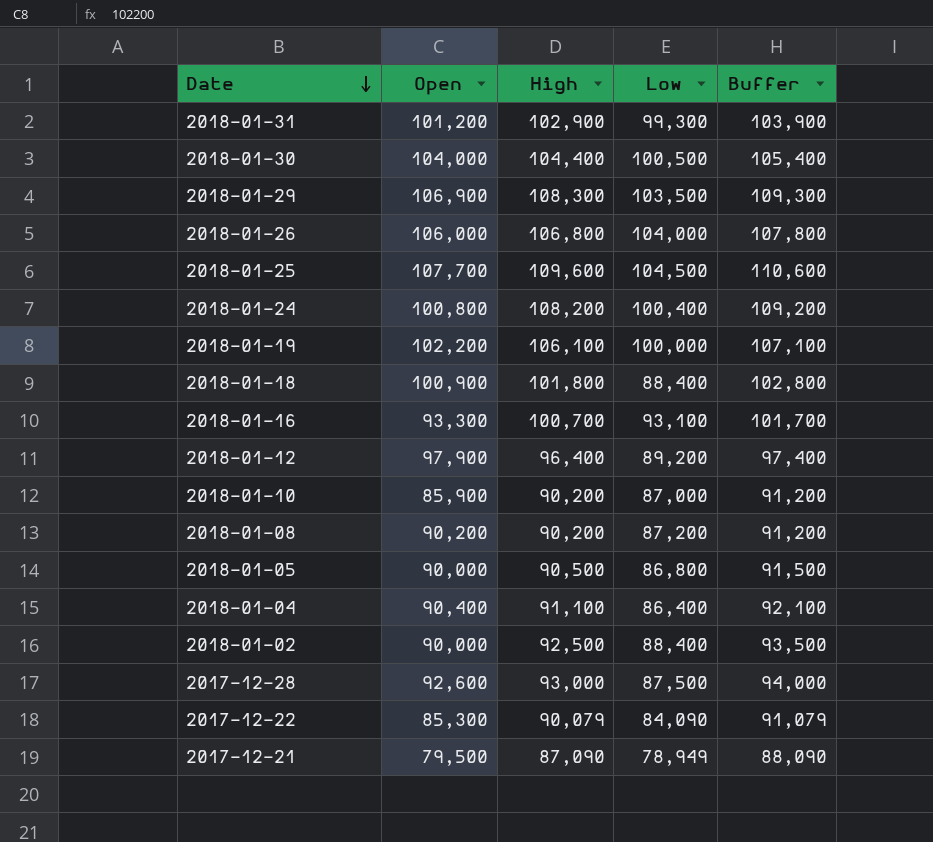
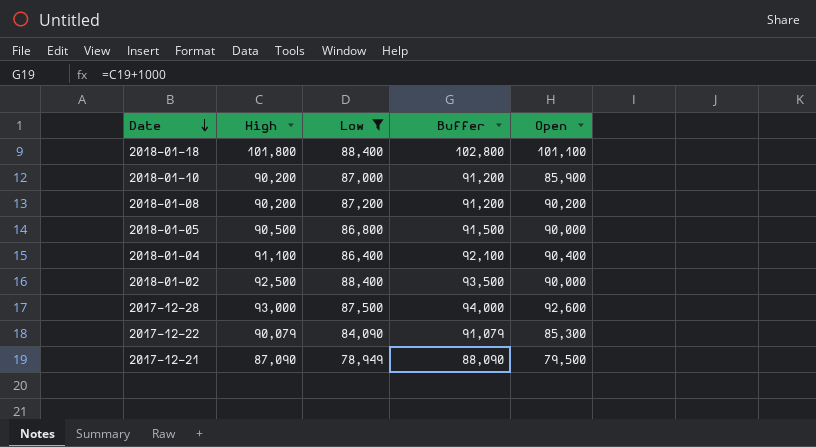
filter: none -> Low <= 88,400
column Open | position: 2 -> 5
2018-01-18 | Open: 100,900 -> 101,100

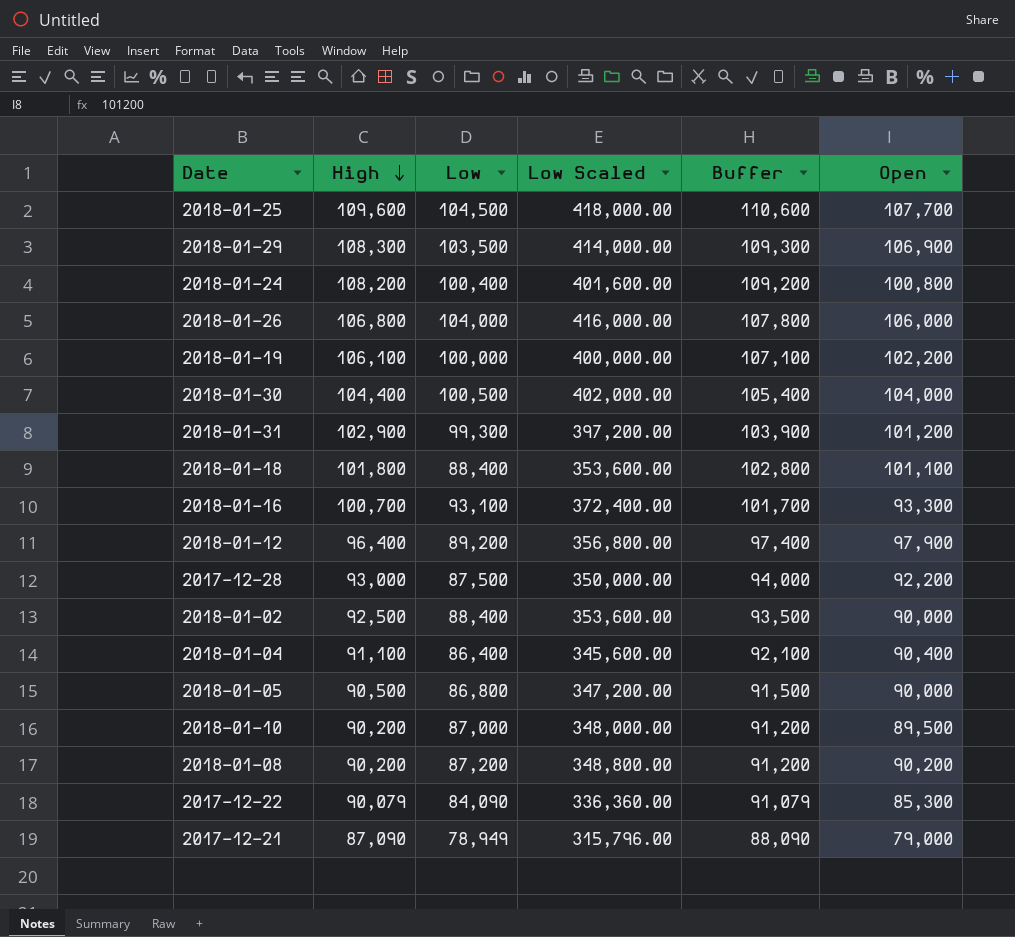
filter: Low <= 88,400 -> none
row order: Date descending -> High descending
column Low Scaled | formula: none -> [Low] * 4
2017-12-28 | Open: 92,600 -> 92,200
2018-01-10 | Open: 85,900 -> 89,500
2017-12-21 | Open: 79,500 -> 79,000

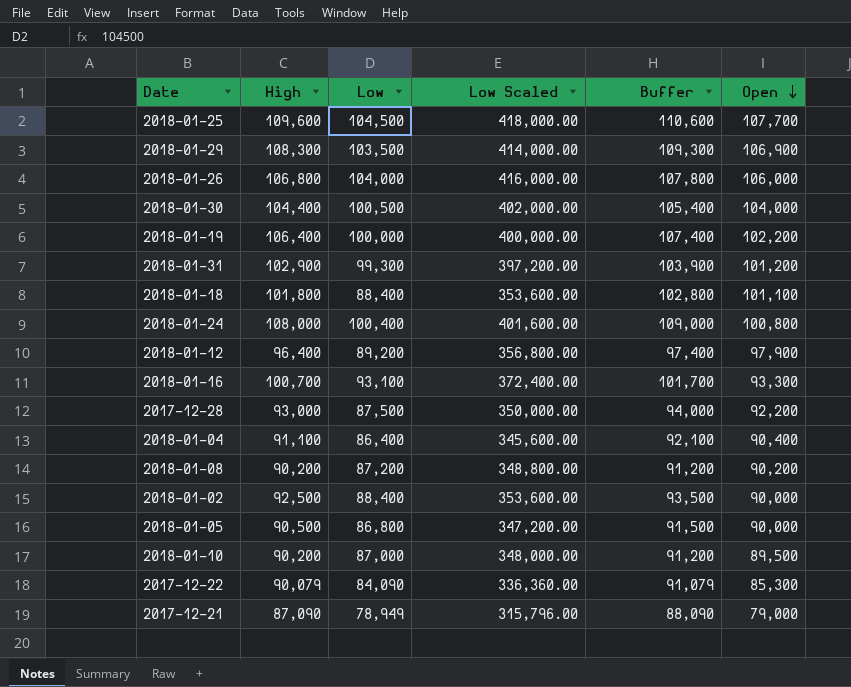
row order: High descending -> Open descending
2018-01-19 | High: 106,100 -> 106,400
2018-01-19 | Buffer: 107,100 -> 107,400
2018-01-24 | High: 108,200 -> 108,000
2018-01-24 | Buffer: 109,200 -> 109,000

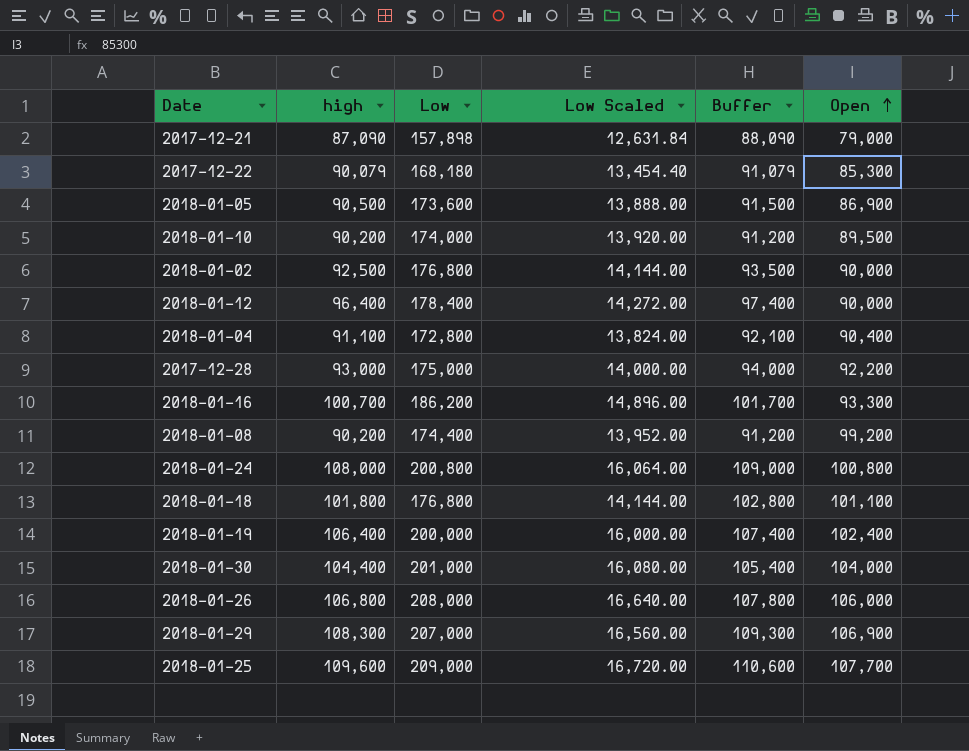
row order: Open descending -> Open ascending
column name: High -> high
column Low Scaled | formula: [Low] * 4 -> [Low] * 0.08
row 2018-01-31: 102,900 | 99,300 | 397,200.00 | 103,900 | 101,200 -> none
2017-12-21 | Low: 78,949 -> 157,898
2017-12-22 | Low: 84,090 -> 168,180
2018-01-05 | Low: 86,800 -> 173,600
2018-01-05 | Open: 90,000 -> 86,900
2018-01-10 | Low: 87,000 -> 174,000
2018-01-02 | Low: 88,400 -> 176,800
2018-01-12 | Low: 89,200 -> 178,400
2018-01-12 | Open: 97,900 -> 90,000
2018-01-04 | Low: 86,400 -> 172,800
2017-12-28 | Low: 87,500 -> 175,000
2018-01-16 | Low: 93,100 -> 186,200
2018-01-08 | Low: 87,200 -> 174,400
2018-01-08 | Open: 90,200 -> 99,200
2018-01-24 | Low: 100,400 -> 200,800
2018-01-18 | Low: 88,400 -> 176,800
2018-01-19 | Low: 100,000 -> 200,000
2018-01-19 | Open: 102,200 -> 102,400
2018-01-30 | Low: 100,500 -> 201,000
2018-01-26 | Low: 104,000 -> 208,000
2018-01-29 | Low: 103,500 -> 207,000
2018-01-25 | Low: 104,500 -> 209,000

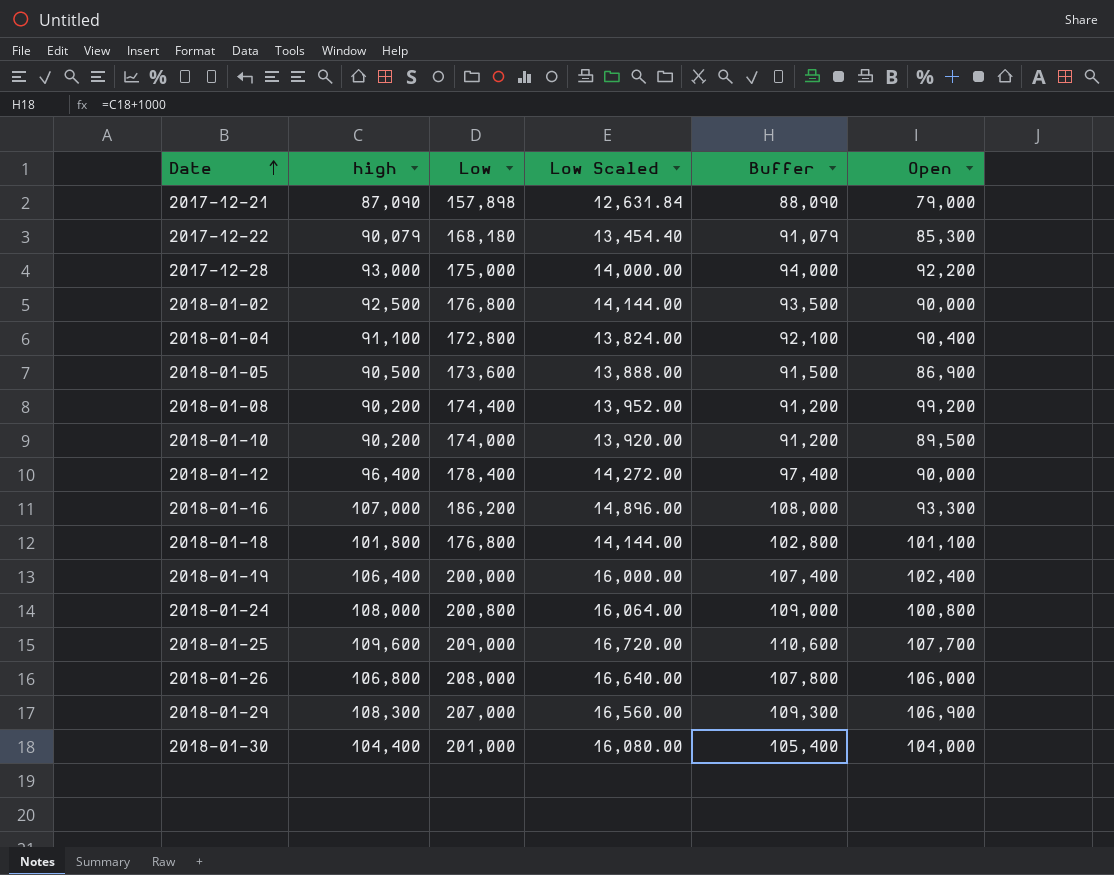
row order: Open ascending -> Date ascending
2018-01-16 | high: 100,700 -> 107,000
2018-01-16 | Buffer: 101,700 -> 108,000

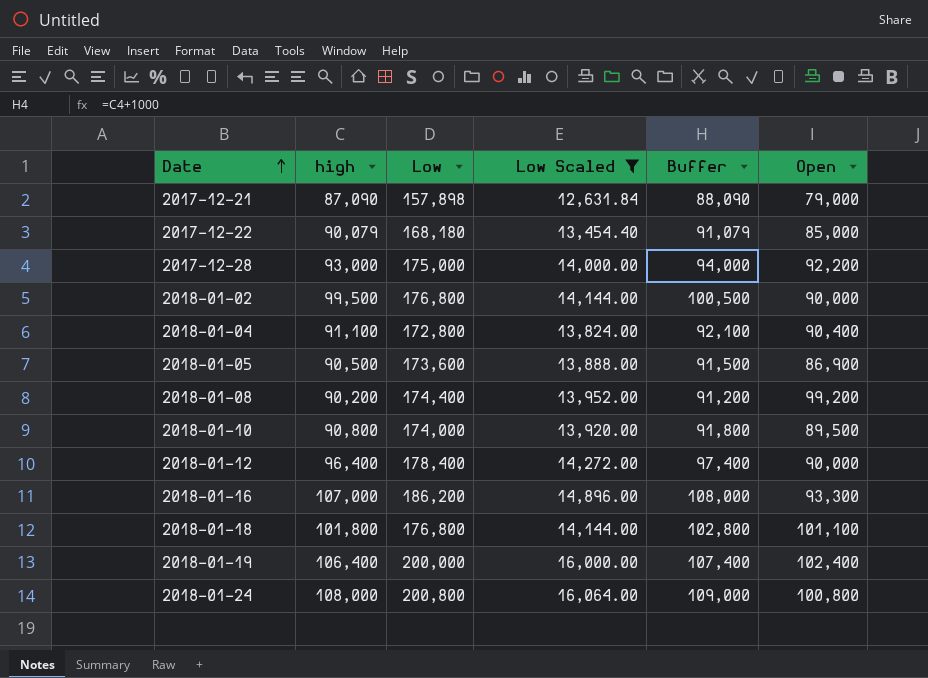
filter: none -> Low Scaled <= 16,064.00
2017-12-22 | Open: 85,300 -> 85,000
2018-01-02 | high: 92,500 -> 99,500
2018-01-02 | Buffer: 93,500 -> 100,500
2018-01-10 | high: 90,200 -> 90,800
2018-01-10 | Buffer: 91,200 -> 91,800

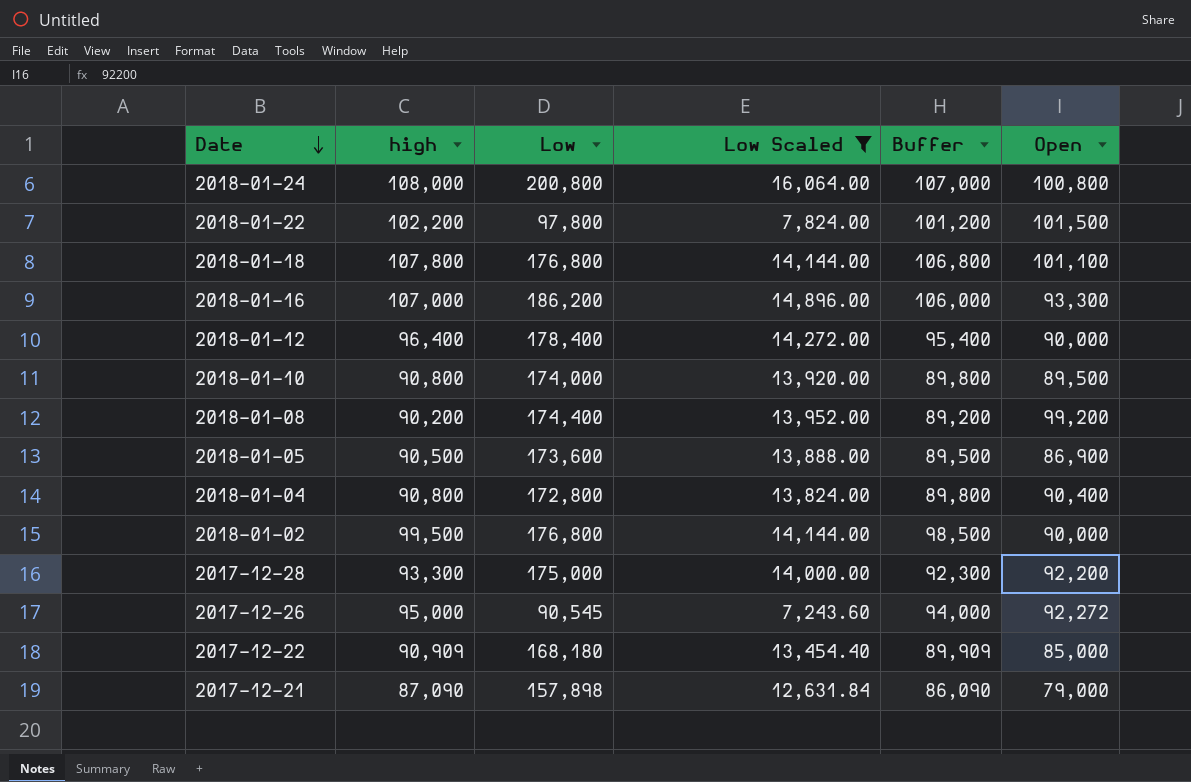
row order: Date ascending -> Date descending
column Buffer | formula: [high] + 1000 -> [high] - 1000
row 2018-01-19: 106,400 | 200,000 | 16,000.00 | 107,400 | 102,400 -> none
row 2018-01-22: none -> 102,200 | 97,800 | 7,824.00 | 101,200 | 101,500
2018-01-18 | high: 101,800 -> 107,800
2018-01-04 | high: 91,100 -> 90,800
2017-12-28 | high: 93,000 -> 93,300
row 2017-12-26: none -> 95,000 | 90,545 | 7,243.60 | 94,000 | 92,272
2017-12-22 | high: 90,079 -> 90,909

